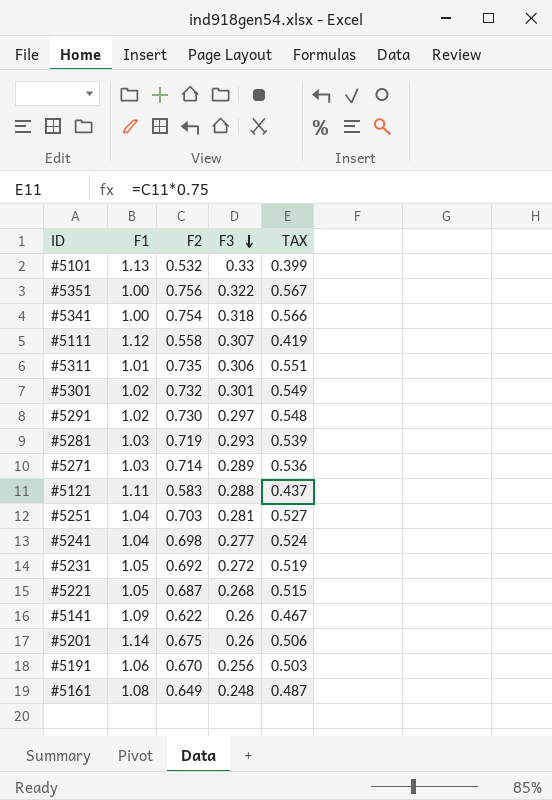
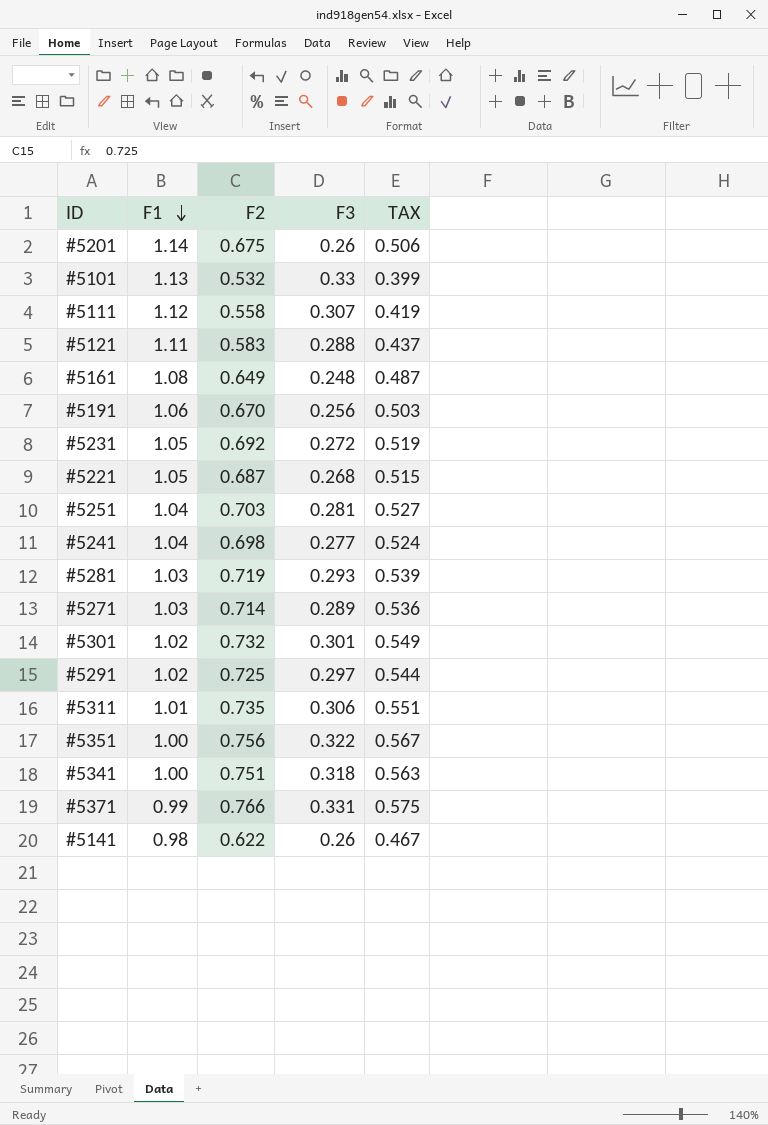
row order: F3 descending -> F1 descending
#5291 | F2: 0.730 -> 0.725
#5291 | TAX: 0.548 -> 0.544
#5341 | F2: 0.754 -> 0.751
#5341 | TAX: 0.566 -> 0.563
row #5371: none -> 0.99 | 0.766 | 0.331 | 0.575
#5141 | F1: 1.09 -> 0.98

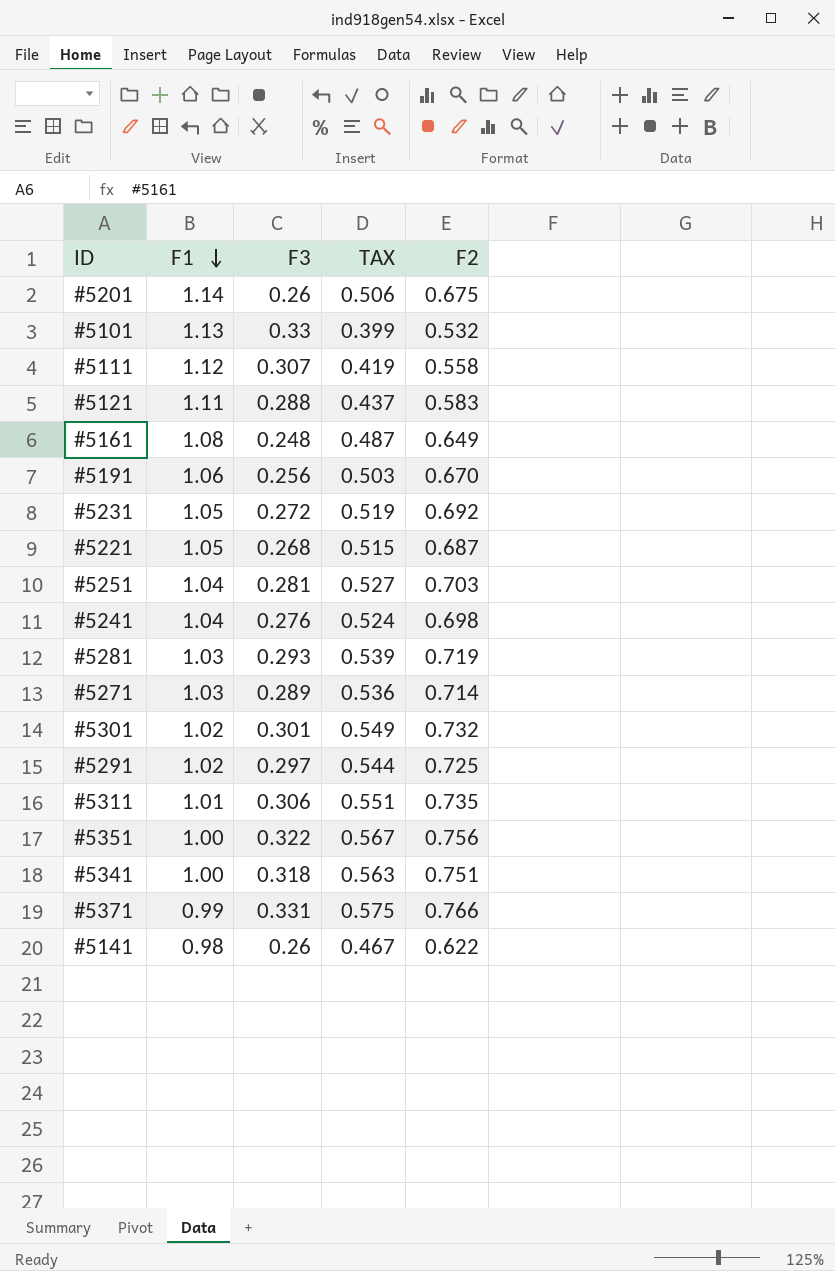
column F2 | position: 3 -> 5
#5241 | F3: 0.277 -> 0.276

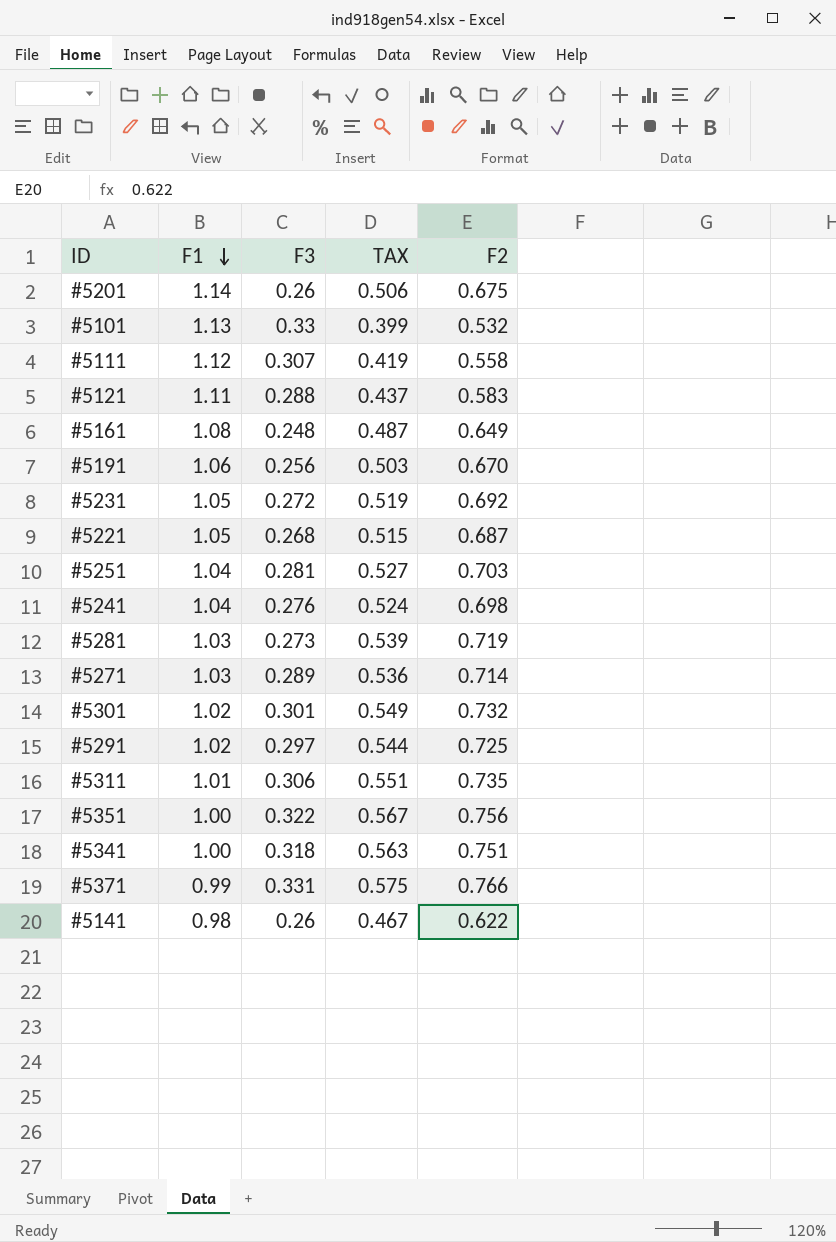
#5281 | F3: 0.293 -> 0.273

